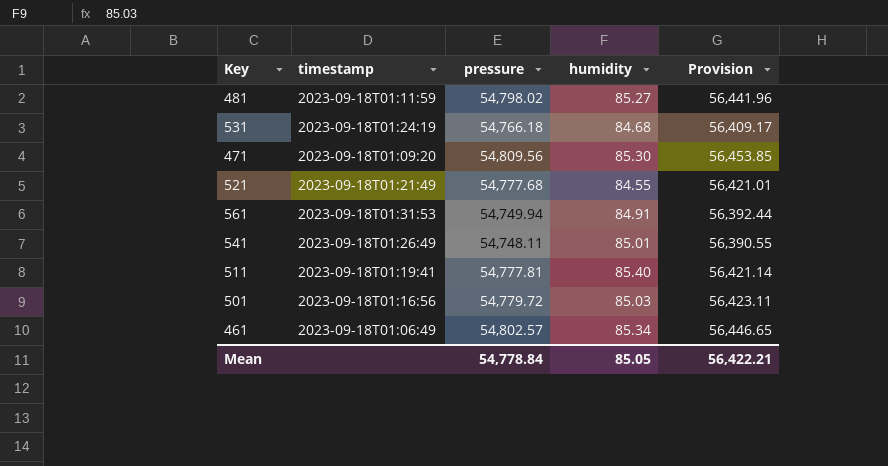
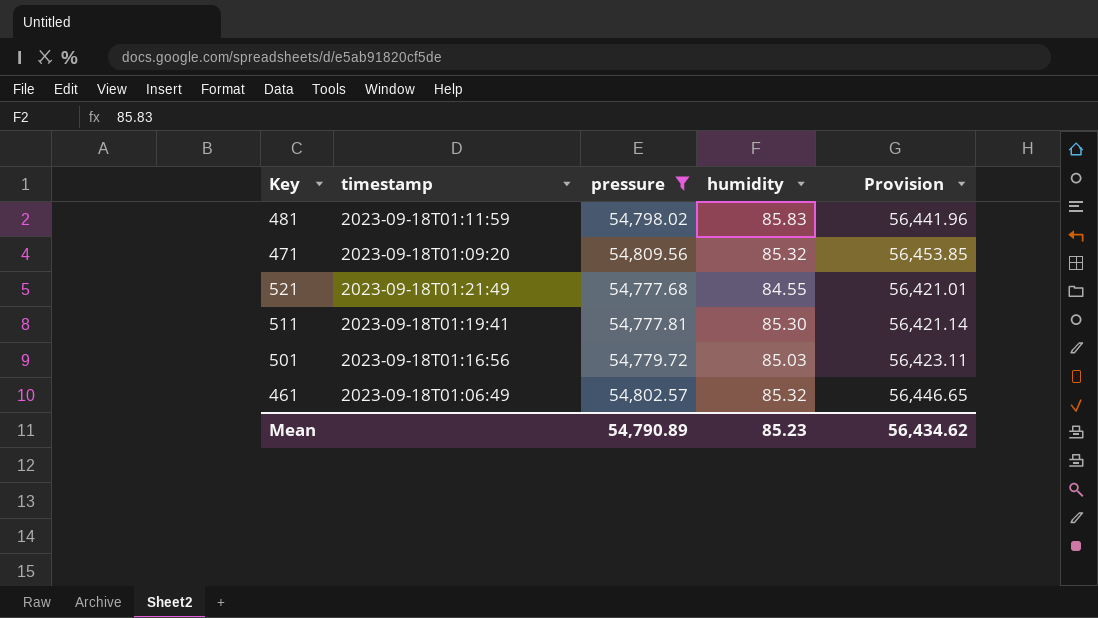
filter: none -> pressure >= 54,777.68
481 | humidity: 85.27 -> 85.83
471 | humidity: 85.30 -> 85.32
511 | humidity: 85.40 -> 85.30
461 | humidity: 85.34 -> 85.32
Mean | pressure: 54,778.84 -> 54,790.89
Mean | humidity: 85.05 -> 85.23
Mean | Provision: 56,422.21 -> 56,434.62

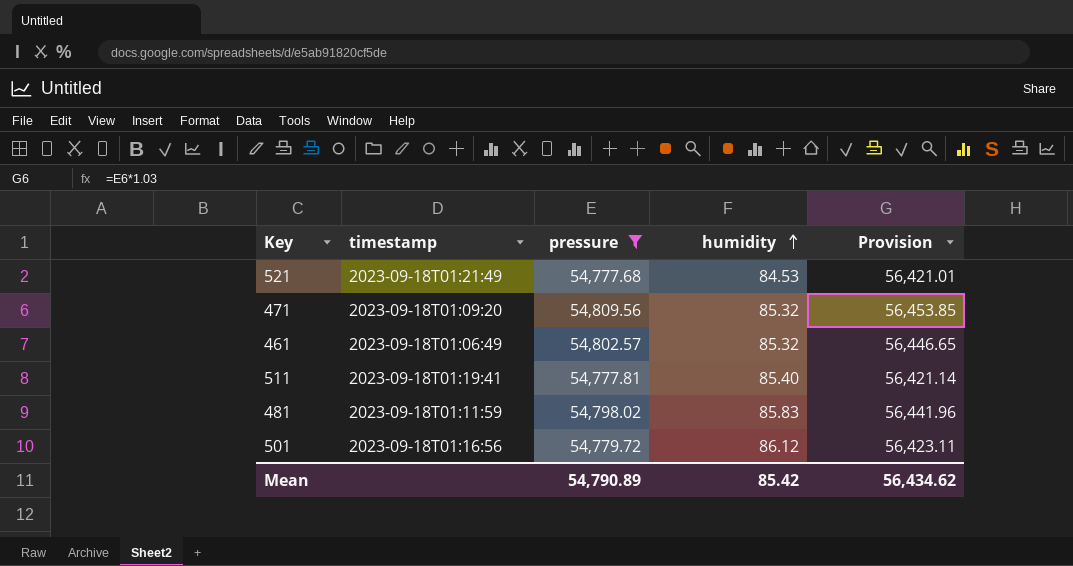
row order: none -> humidity ascending
521 | humidity: 84.55 -> 84.53
511 | humidity: 85.30 -> 85.40
501 | humidity: 85.03 -> 86.12
Mean | humidity: 85.23 -> 85.42

